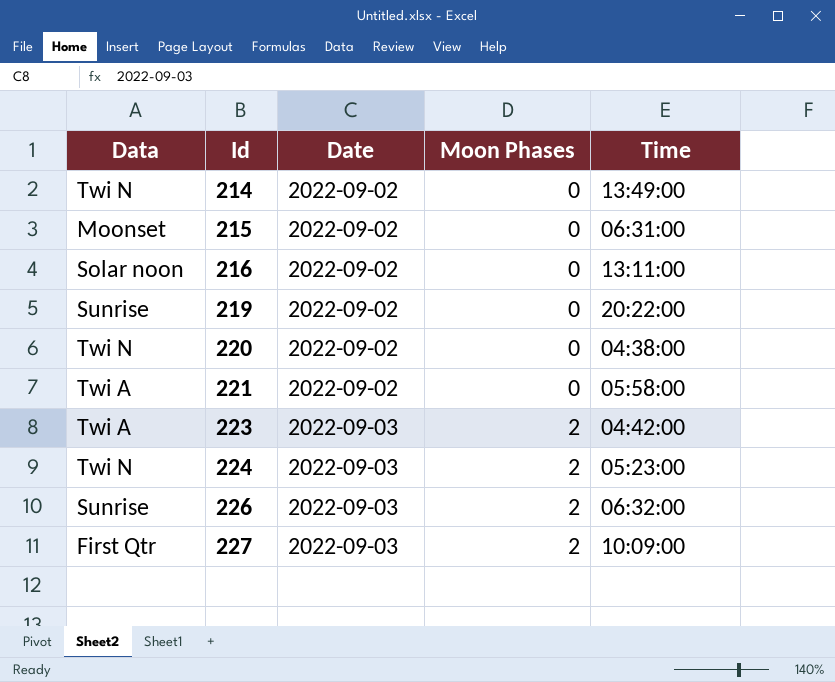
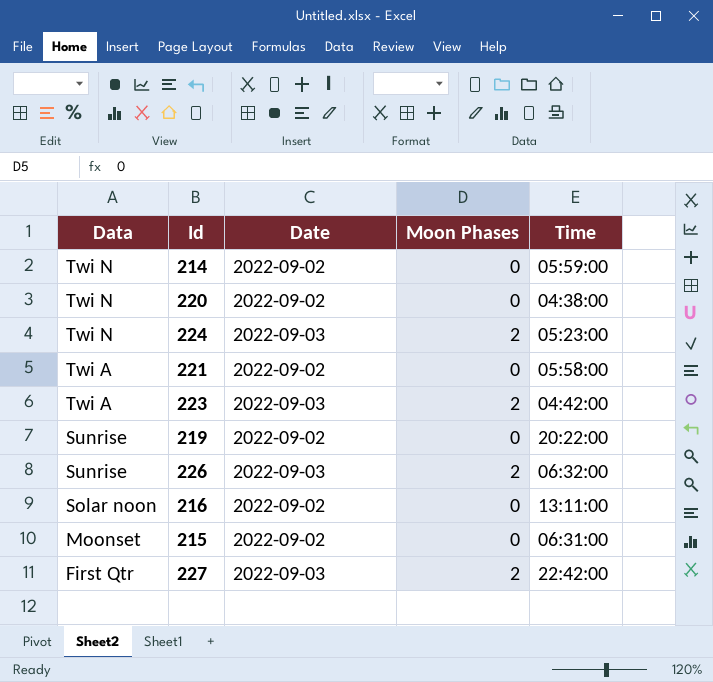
row order: Id ascending -> Data descending
214 | Time: 13:49:00 -> 05:59:00
227 | Time: 10:09:00 -> 22:42:00

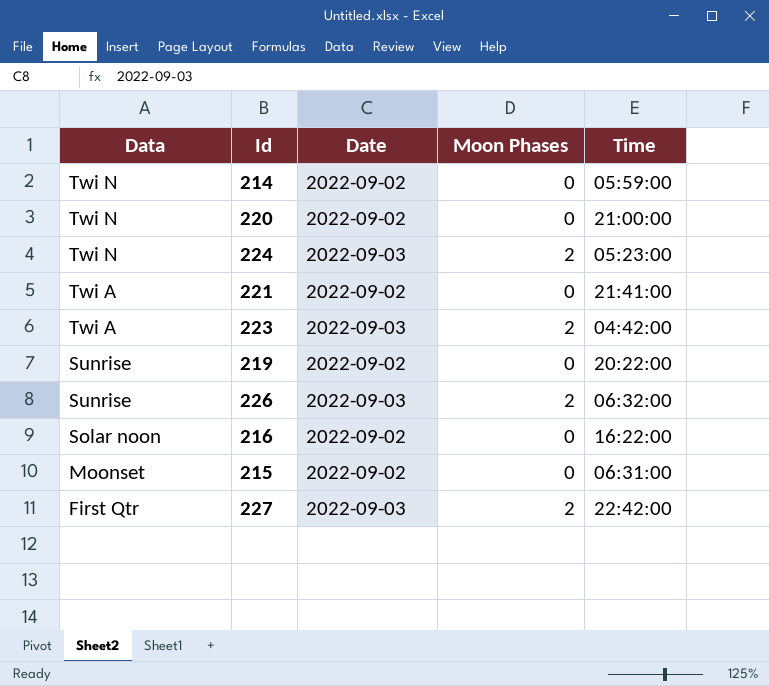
220 | Time: 04:38:00 -> 21:00:00
221 | Time: 05:58:00 -> 21:41:00
216 | Time: 13:11:00 -> 16:22:00

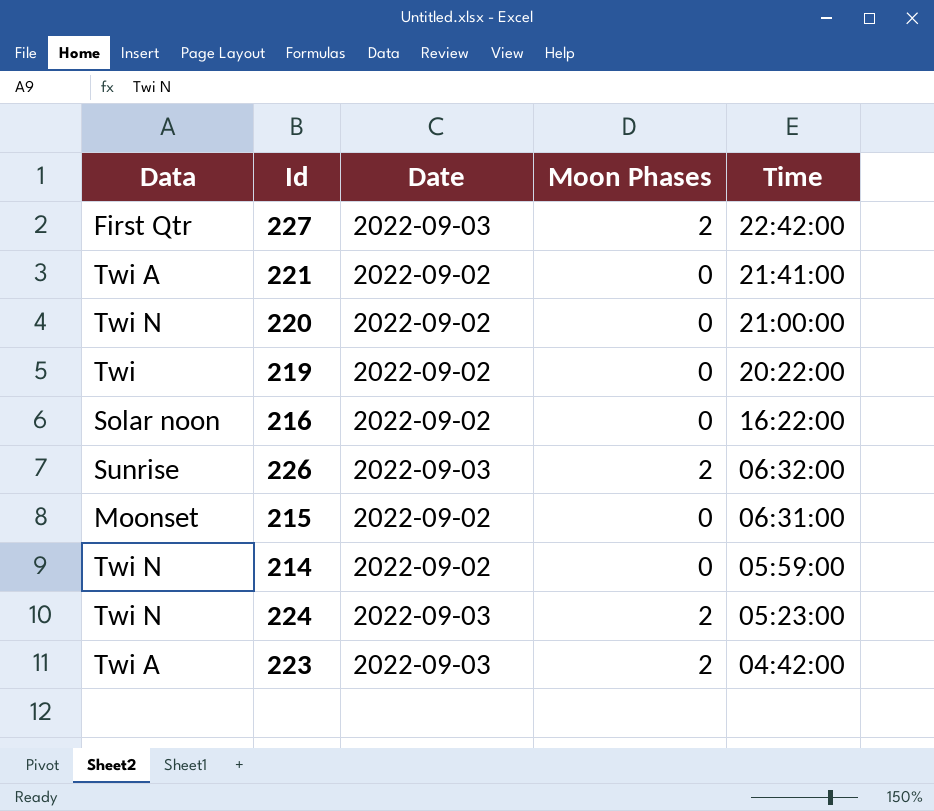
row order: Data descending -> Time descending
219 | Data: Sunrise -> Twi

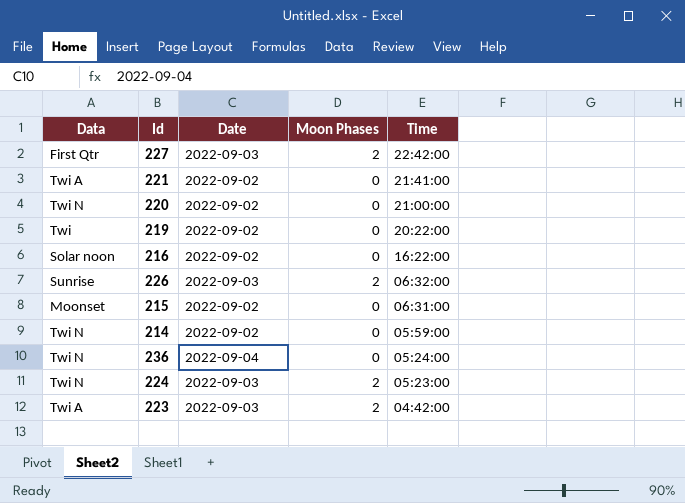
row 236: none -> Twi N | 2022-09-04 | 0 | 05:24:00

